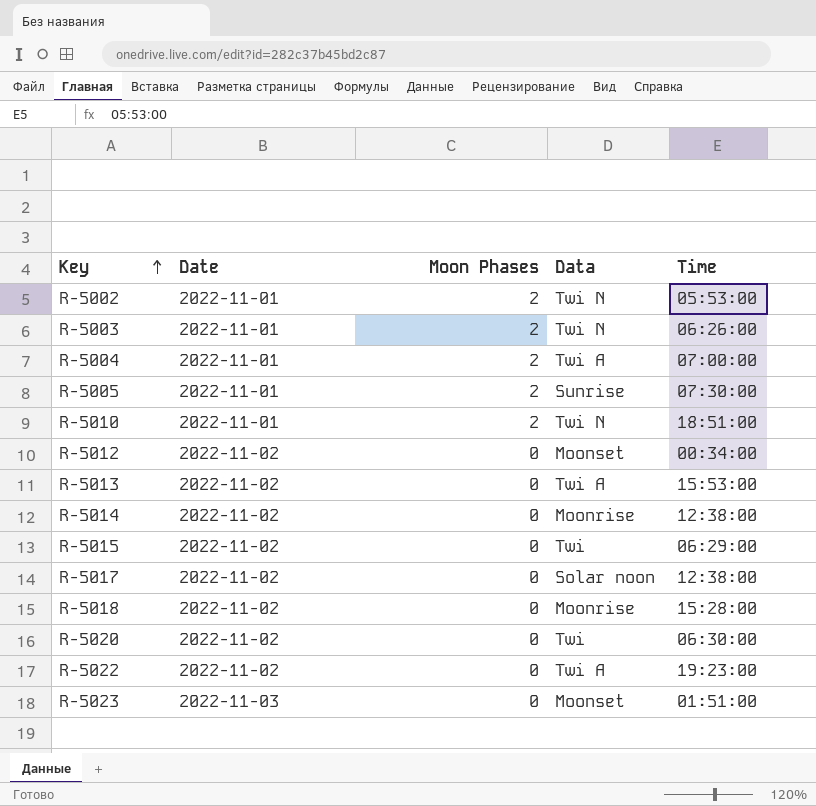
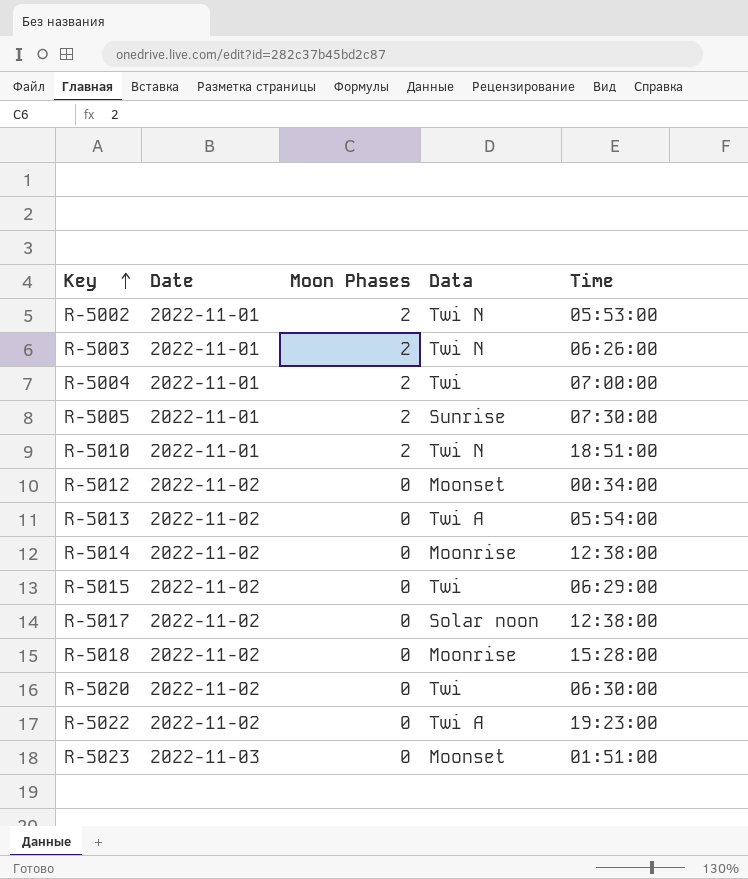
R-5004 | Data: Twi A -> Twi
R-5013 | Time: 15:53:00 -> 05:54:00

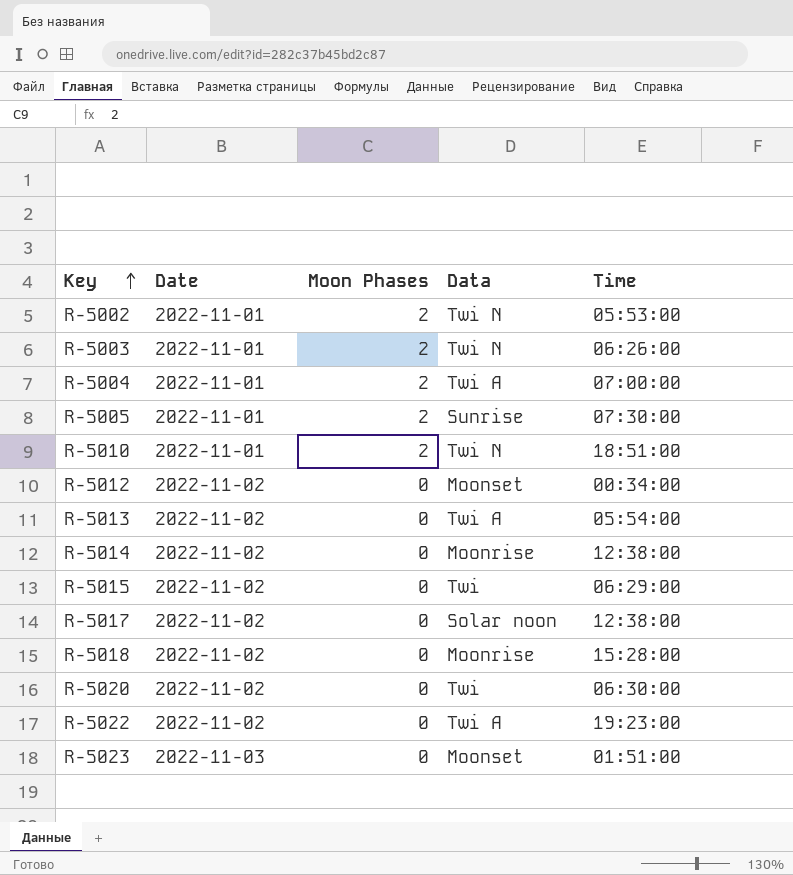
R-5004 | Data: Twi -> Twi A

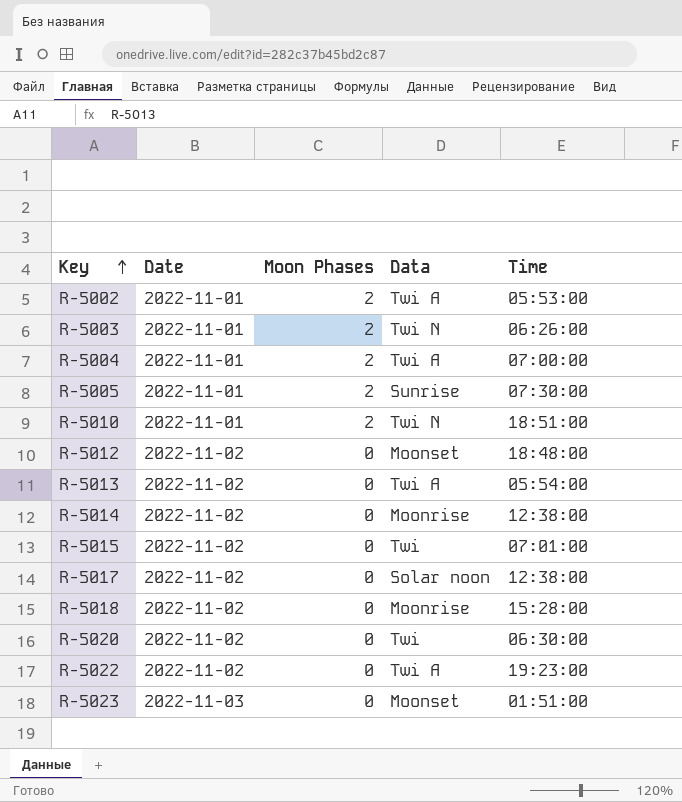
R-5002 | Data: Twi N -> Twi A
R-5012 | Time: 00:34:00 -> 18:48:00
R-5015 | Time: 06:29:00 -> 07:01:00

